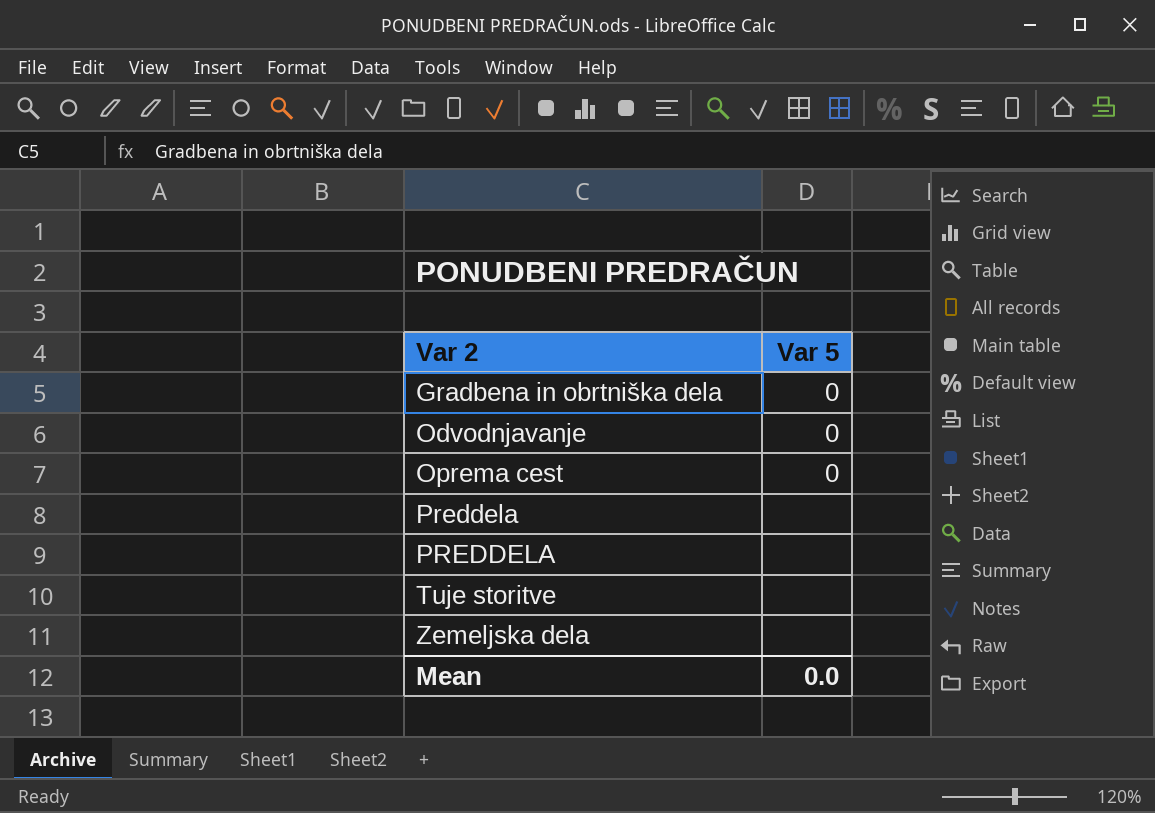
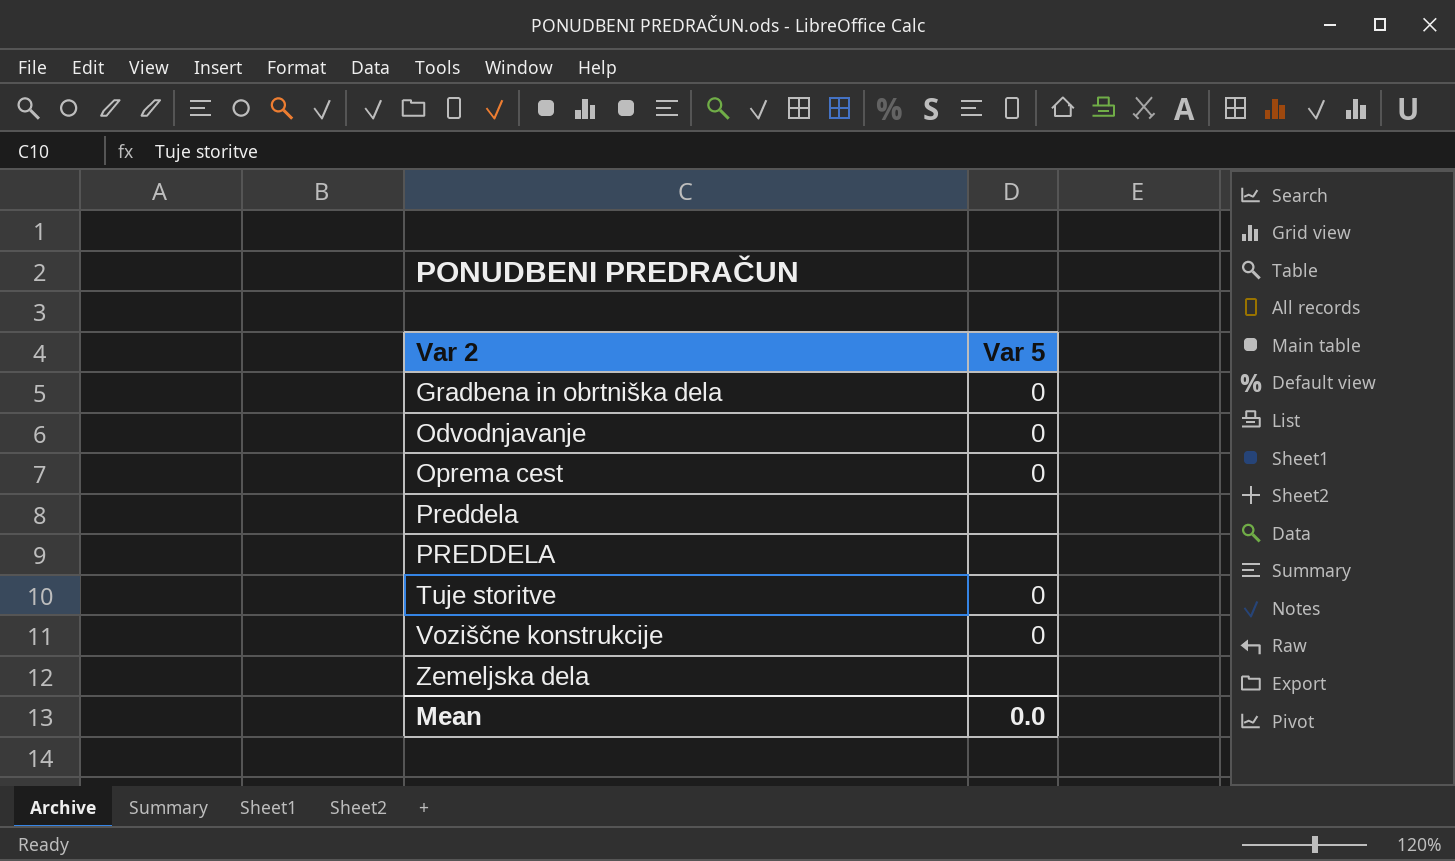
Tuje storitve | Var 5: none -> 0
row Voziščne konstrukcije: none -> 0

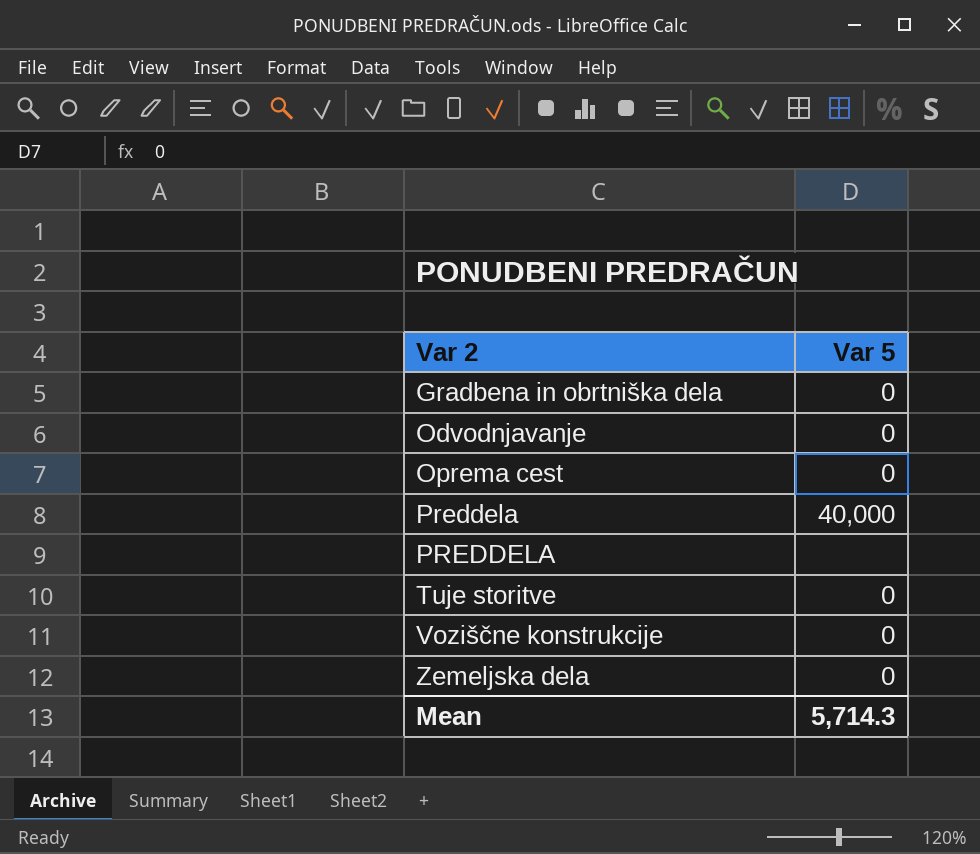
Preddela | Var 5: none -> 40,000
Zemeljska dela | Var 5: none -> 0
Mean | Var 5: 0.0 -> 5,714.3

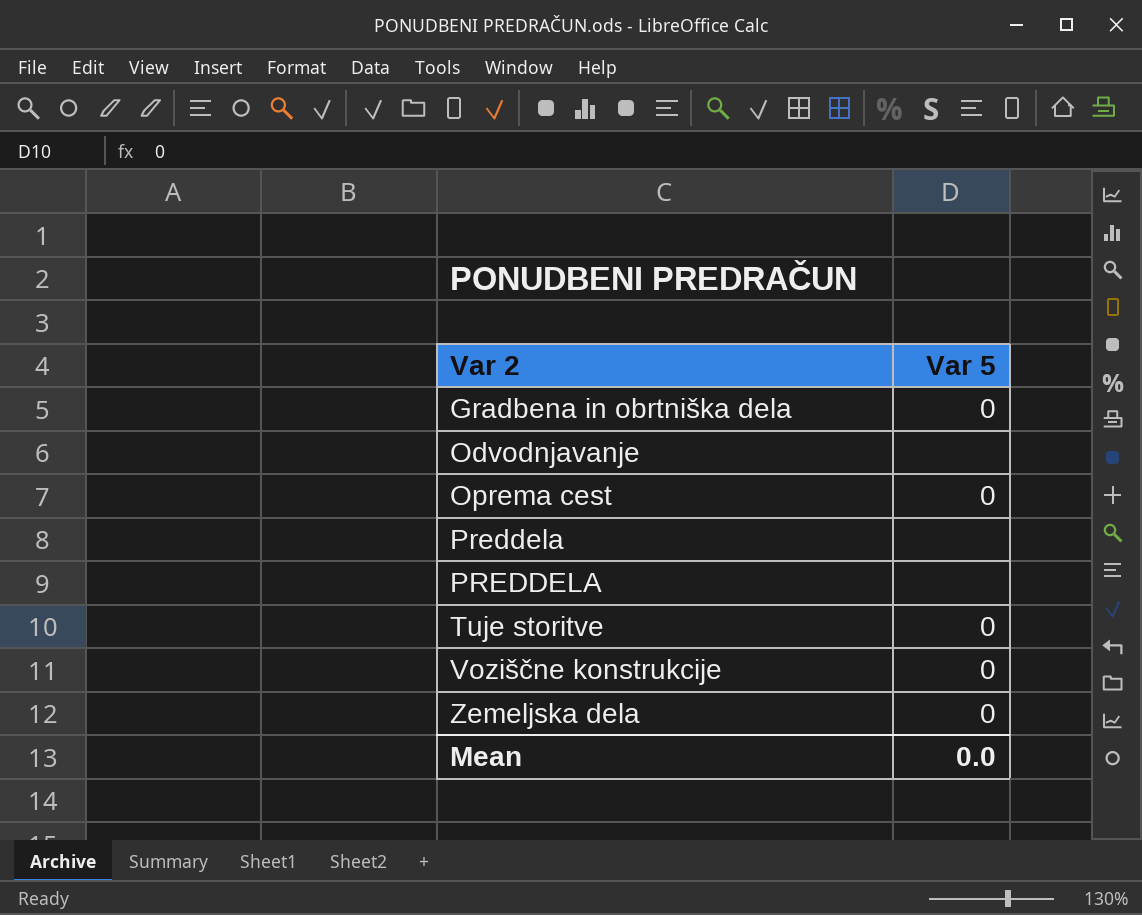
Odvodnjavanje | Var 5: 0 -> none
Preddela | Var 5: 40,000 -> none
Mean | Var 5: 5,714.3 -> 0.0

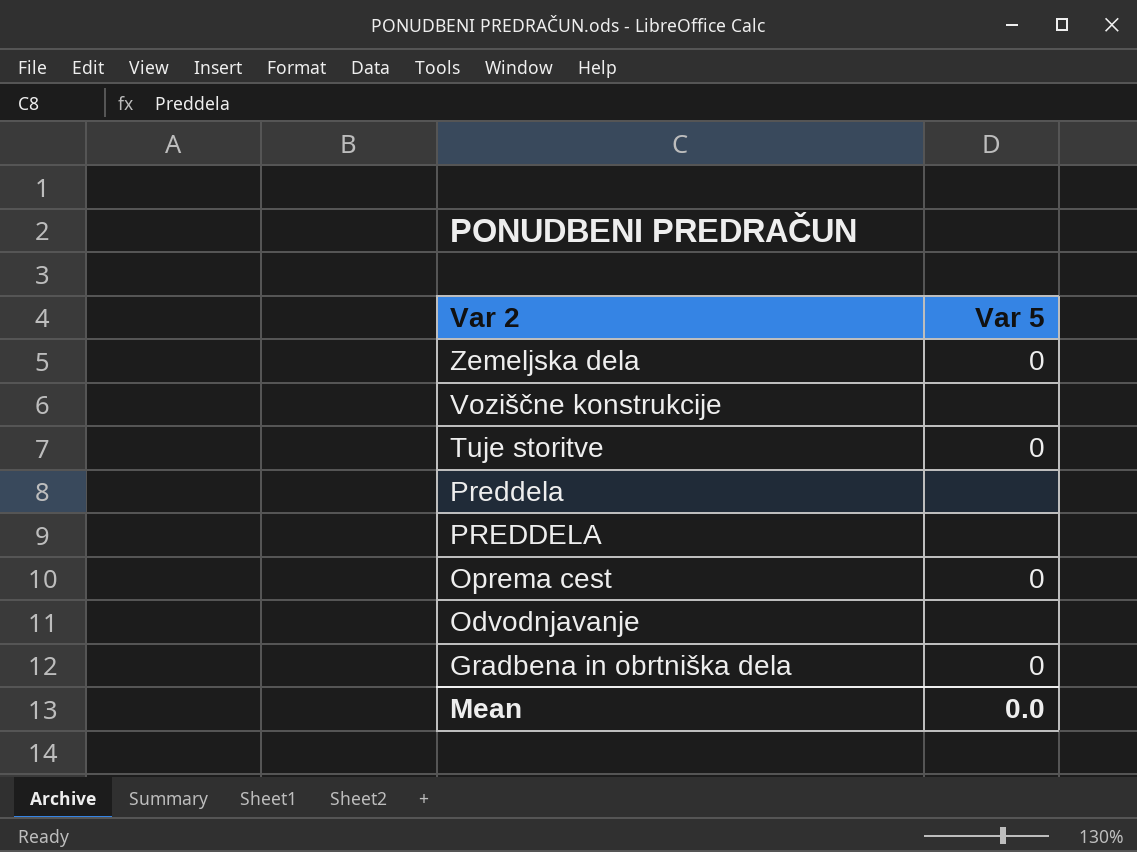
row order: Var 2 ascending -> Var 2 descending
Voziščne konstrukcije | Var 5: 0 -> none

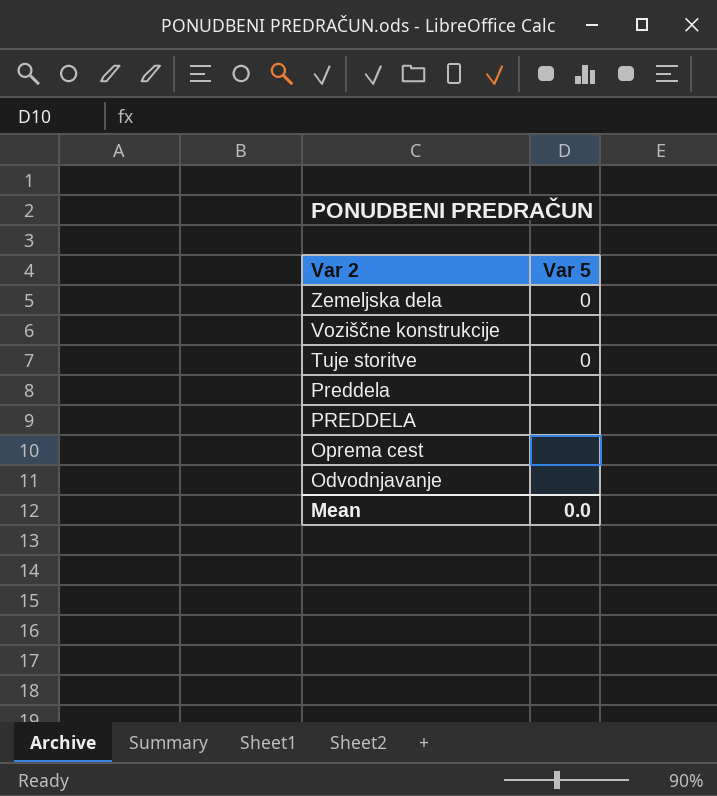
row Gradbena in obrtniška dela: 0 -> none
Oprema cest | Var 5: 0 -> none

